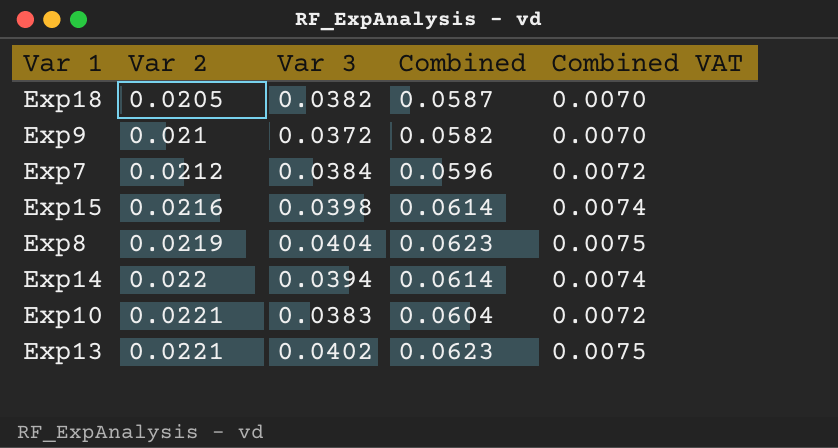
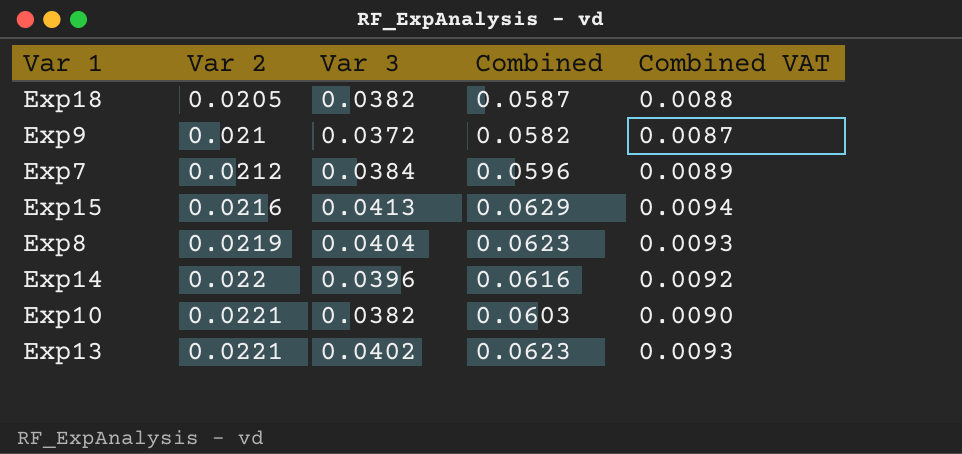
column Combined VAT | formula: [Combined] * 0.12 -> [Combined] * 0.15
Exp15 | Var 3: 0.0398 -> 0.0413
Exp15 | Combined: 0.0614 -> 0.0629
Exp14 | Var 3: 0.0394 -> 0.0396
Exp14 | Combined: 0.0614 -> 0.0616
Exp10 | Var 3: 0.0383 -> 0.0382
Exp10 | Combined: 0.0604 -> 0.0603

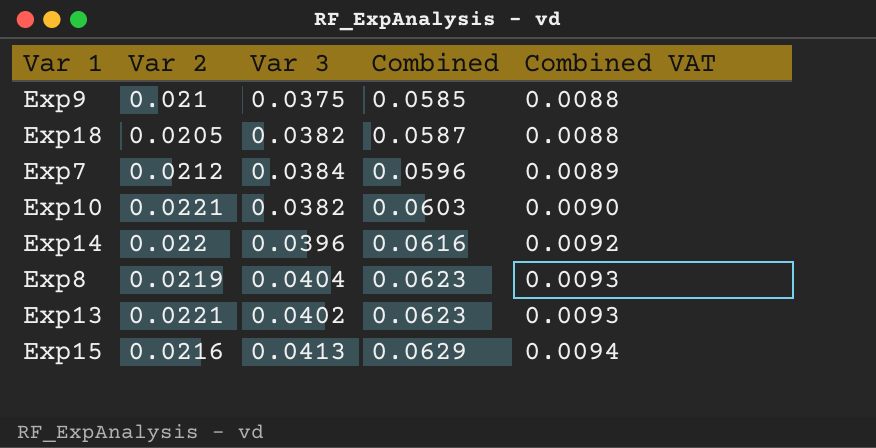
row order: Var 2 ascending -> Combined ascending
Exp9 | Var 3: 0.0372 -> 0.0375
Exp9 | Combined: 0.0582 -> 0.0585
Exp9 | Combined VAT: 0.0087 -> 0.0088

